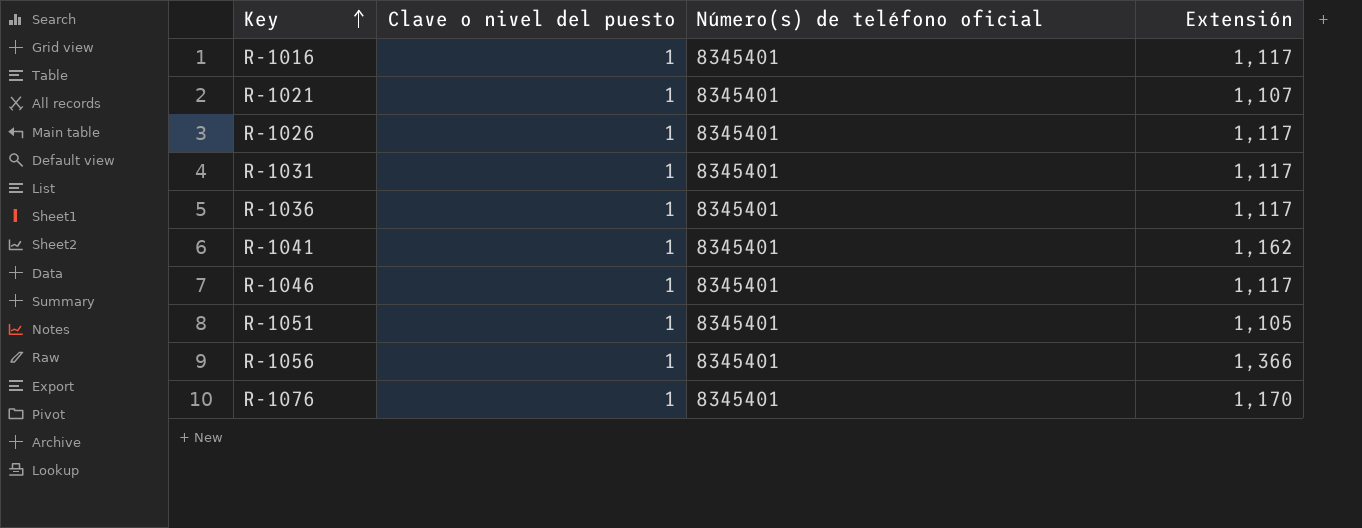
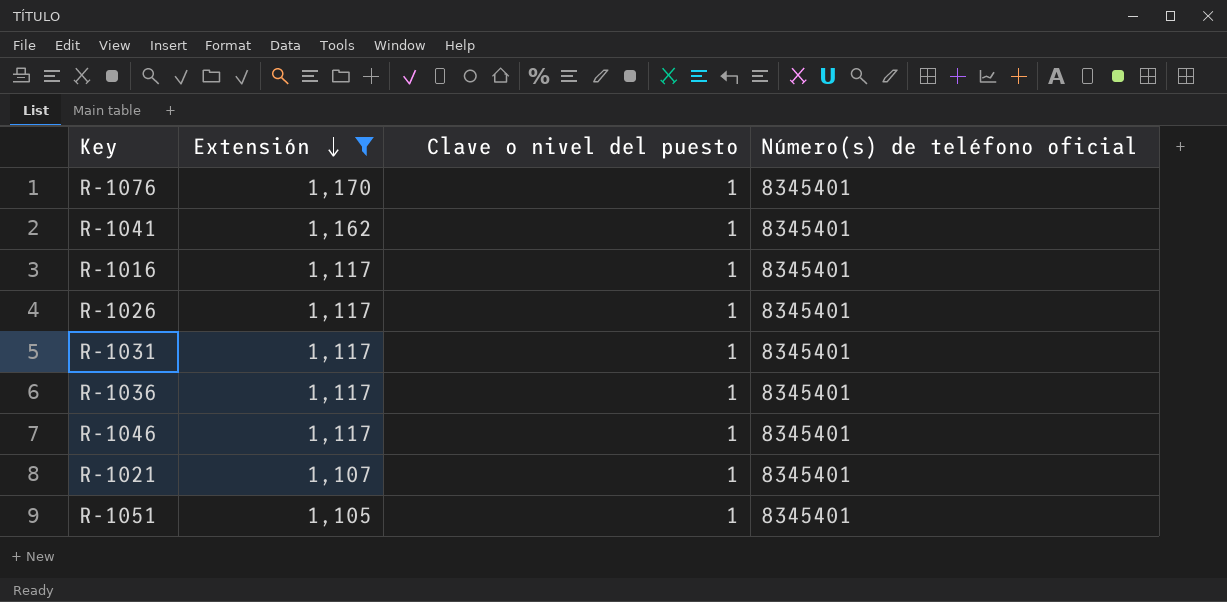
filter: none -> Extensión != 1,366
row order: Key ascending -> Extensión descending
column Extensión | position: 4 -> 2

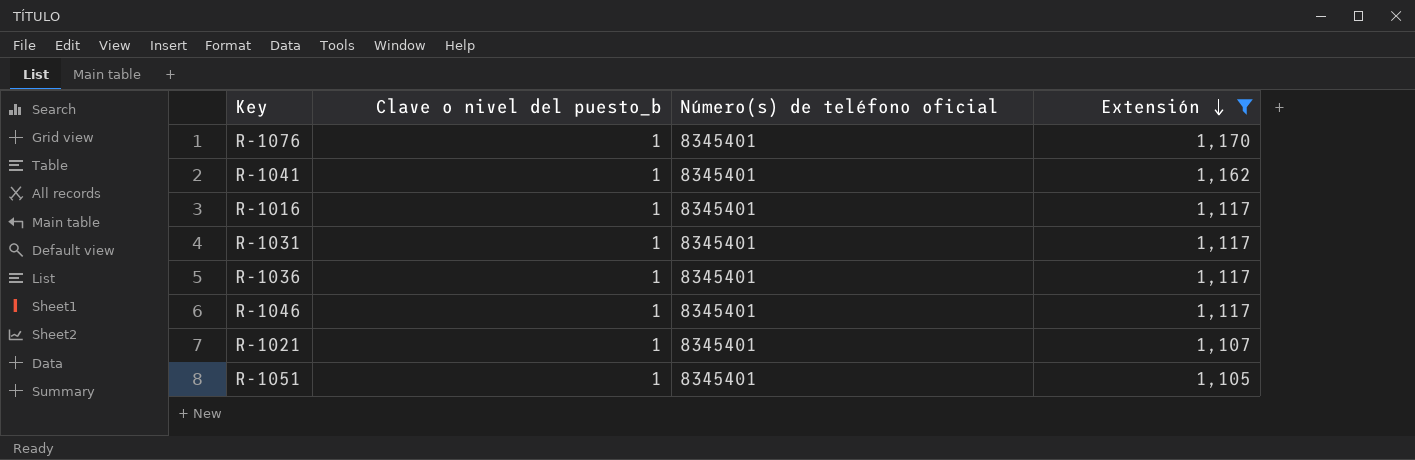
column name: Clave o nivel del puesto -> Clave o nivel del puesto_b
column Extensión | position: 2 -> 4
row R-1026: 1,117 | 1 | 8345401 -> none

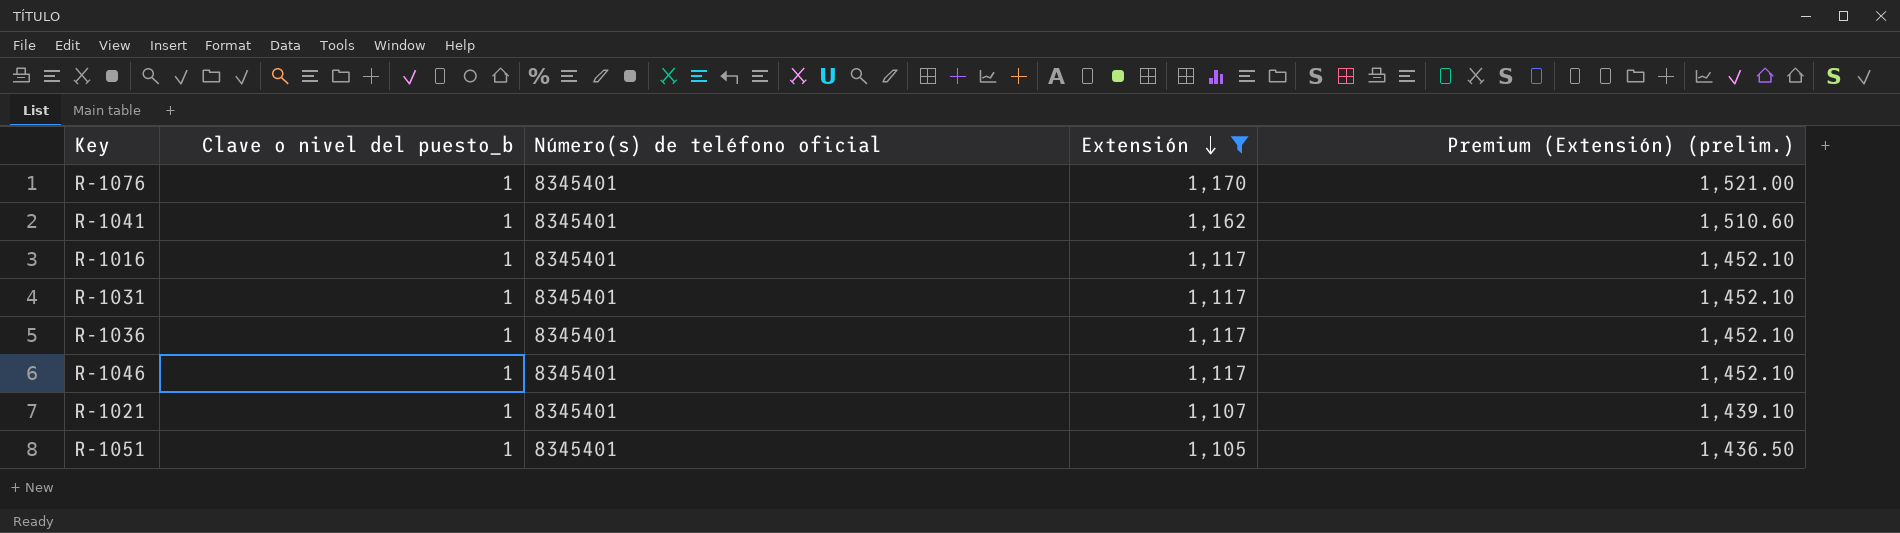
column Premium (Extensión) (prelim.) | formula: none -> [Extensión] * 1.3

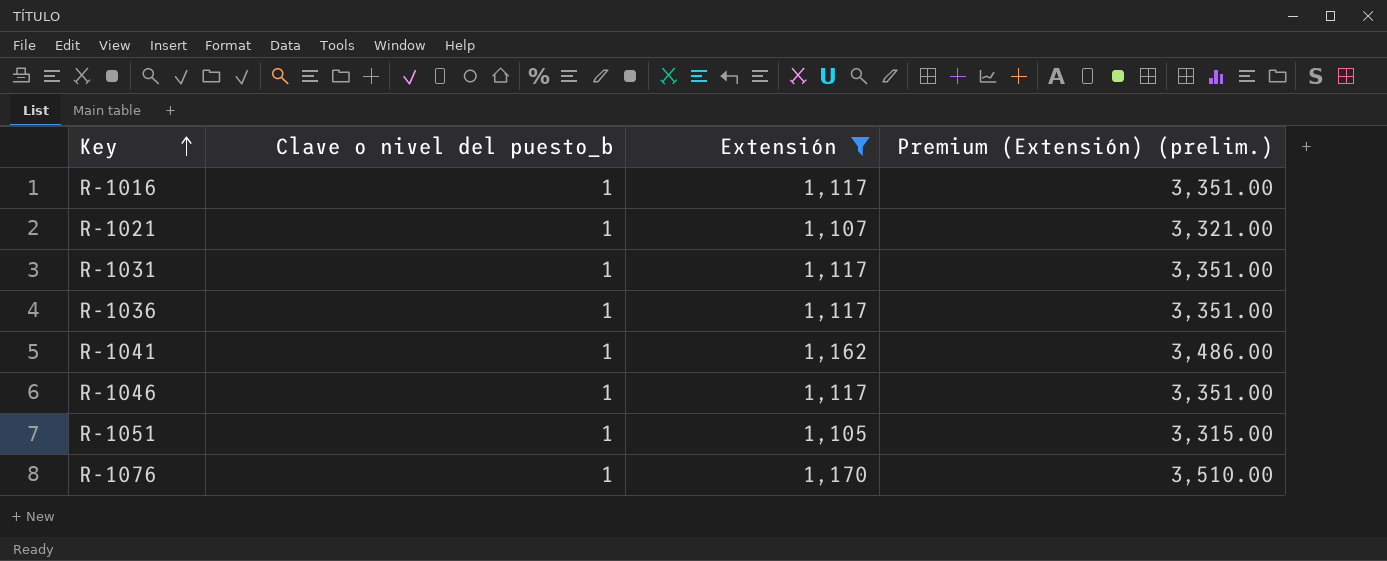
row order: Extensión descending -> Key ascending
column Número(s) de teléfono oficial | position: 3 -> none
column Premium (Extensión) (prelim.) | formula: [Extensión] * 1.3 -> [Extensión] * 3

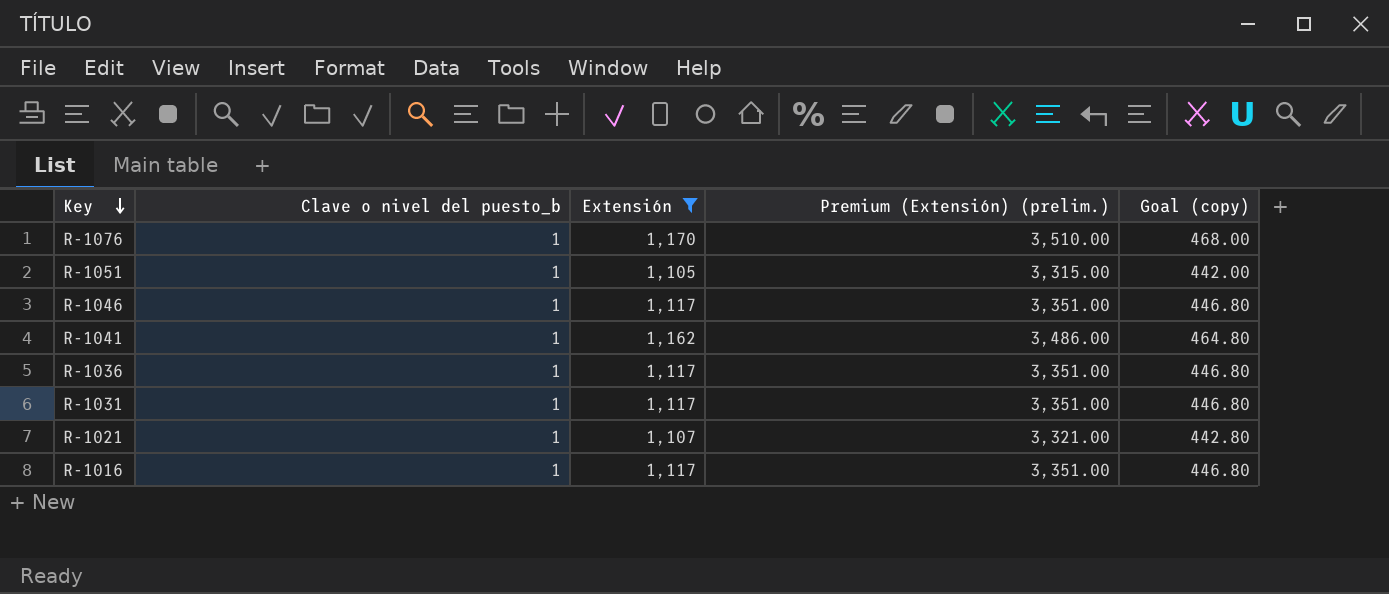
row order: Key ascending -> Key descending
column Goal (copy) | formula: none -> [Extensión] * 0.4

